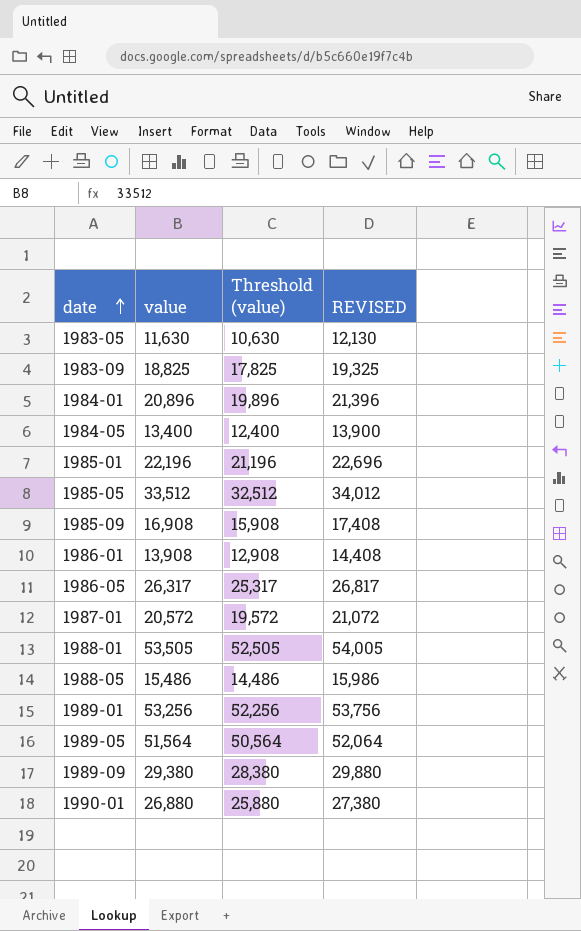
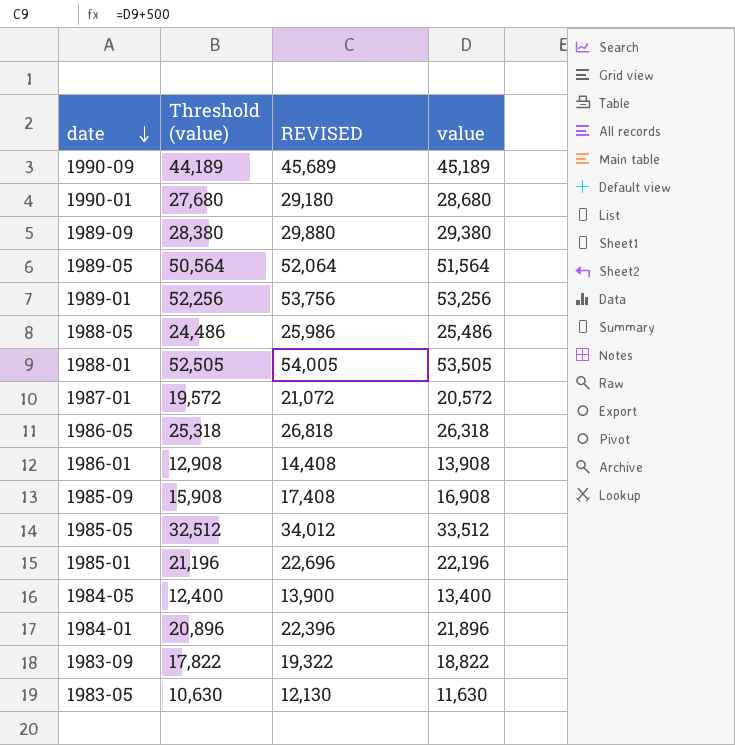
row order: date ascending -> date descending
column value | position: 2 -> 4
row 1990-09: none -> 44,189 | 45,689 | 45,189
1990-01 | Threshold (value): 25,880 -> 27,680
1990-01 | REVISED: 27,380 -> 29,180
1990-01 | value: 26,880 -> 28,680
1988-05 | Threshold (value): 14,486 -> 24,486
1988-05 | REVISED: 15,986 -> 25,986
1988-05 | value: 15,486 -> 25,486
1986-05 | Threshold (value): 25,317 -> 25,318
1986-05 | REVISED: 26,817 -> 26,818
1986-05 | value: 26,317 -> 26,318
1984-01 | Threshold (value): 19,896 -> 20,896
1984-01 | REVISED: 21,396 -> 22,396
1984-01 | value: 20,896 -> 21,896
1983-09 | Threshold (value): 17,825 -> 17,822
1983-09 | REVISED: 19,325 -> 19,322
1983-09 | value: 18,825 -> 18,822

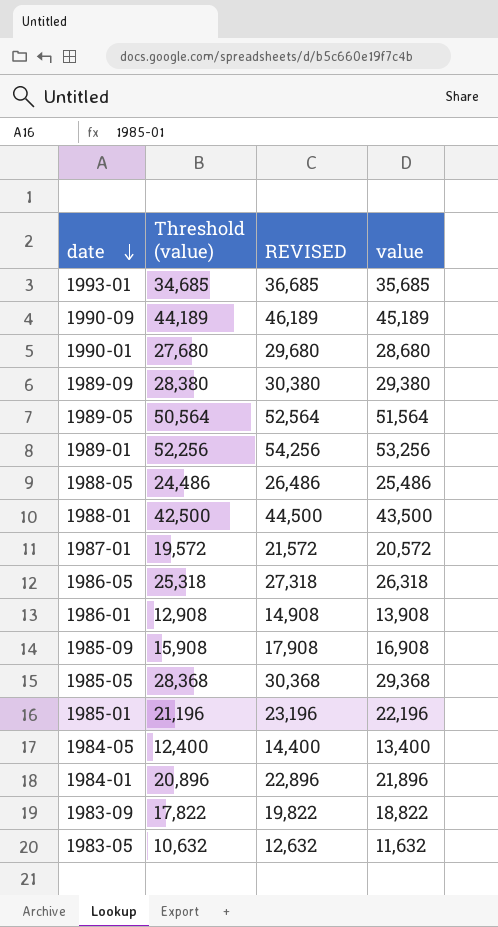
column REVISED | formula: [value] + 500 -> [value] + 1000
row 1993-01: none -> 34,685 | 36,685 | 35,685
1988-01 | Threshold (value): 52,505 -> 42,500
1988-01 | value: 53,505 -> 43,500
1985-05 | Threshold (value): 32,512 -> 28,368
1985-05 | value: 33,512 -> 29,368
1983-05 | Threshold (value): 10,630 -> 10,632
1983-05 | value: 11,630 -> 11,632

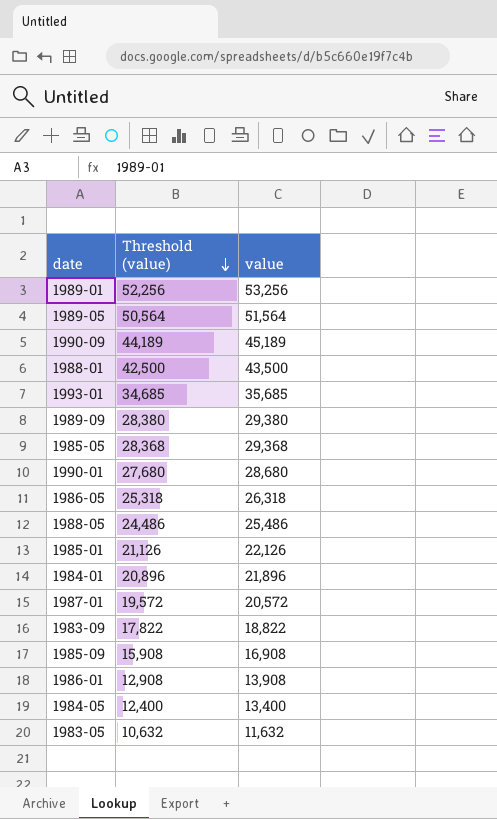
row order: date descending -> Threshold (value) descending
column REVISED | formula: [value] + 1000 -> none
1985-01 | Threshold (value): 21,196 -> 21,126
1985-01 | value: 22,196 -> 22,126

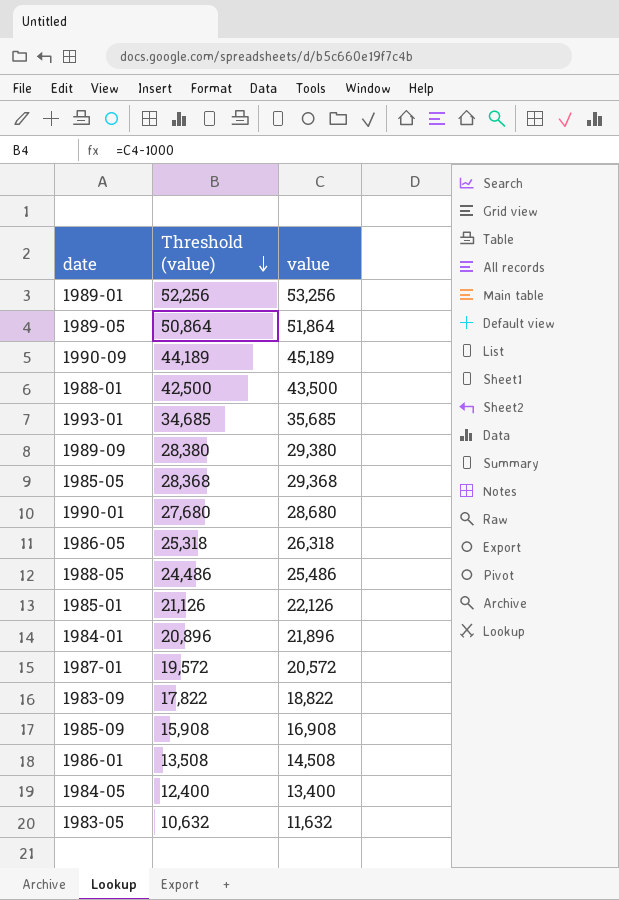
1989-05 | Threshold (value): 50,564 -> 50,864
1989-05 | value: 51,564 -> 51,864
1986-01 | Threshold (value): 12,908 -> 13,508
1986-01 | value: 13,908 -> 14,508

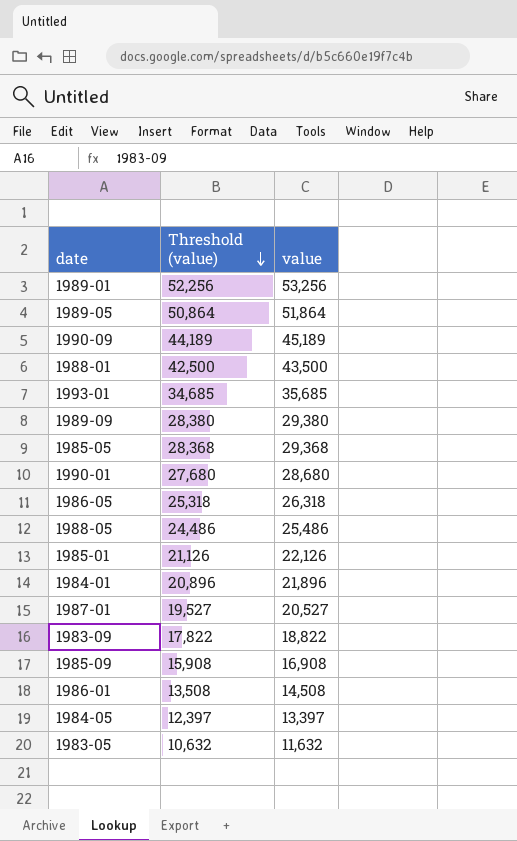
1987-01 | Threshold (value): 19,572 -> 19,527
1987-01 | value: 20,572 -> 20,527
1984-05 | Threshold (value): 12,400 -> 12,397
1984-05 | value: 13,400 -> 13,397

